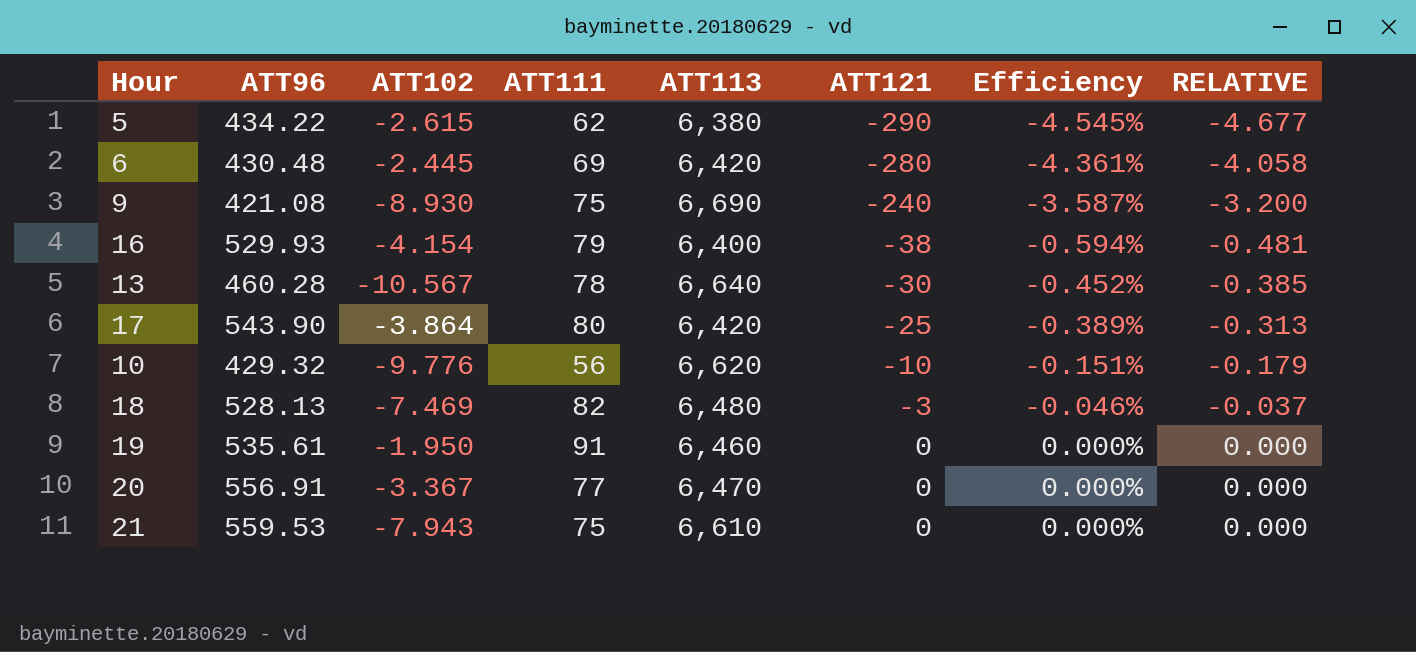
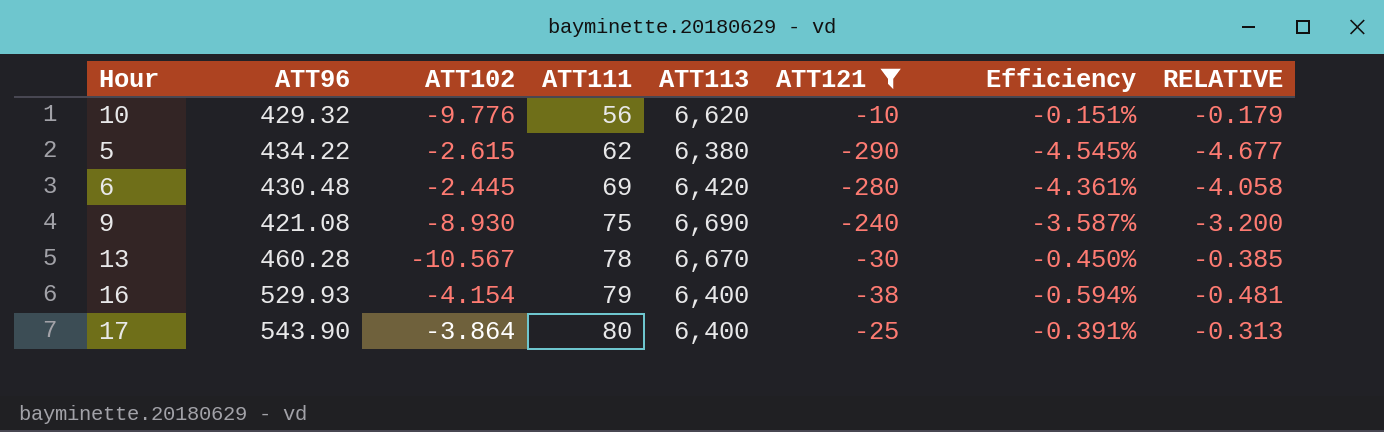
filter: none -> ATT121 <= -10
row order: ATT121 ascending -> ATT111 ascending
13 | ATT113: 6,640 -> 6,670
13 | Efficiency: -0.452% -> -0.450%
17 | ATT113: 6,420 -> 6,400
17 | Efficiency: -0.389% -> -0.391%

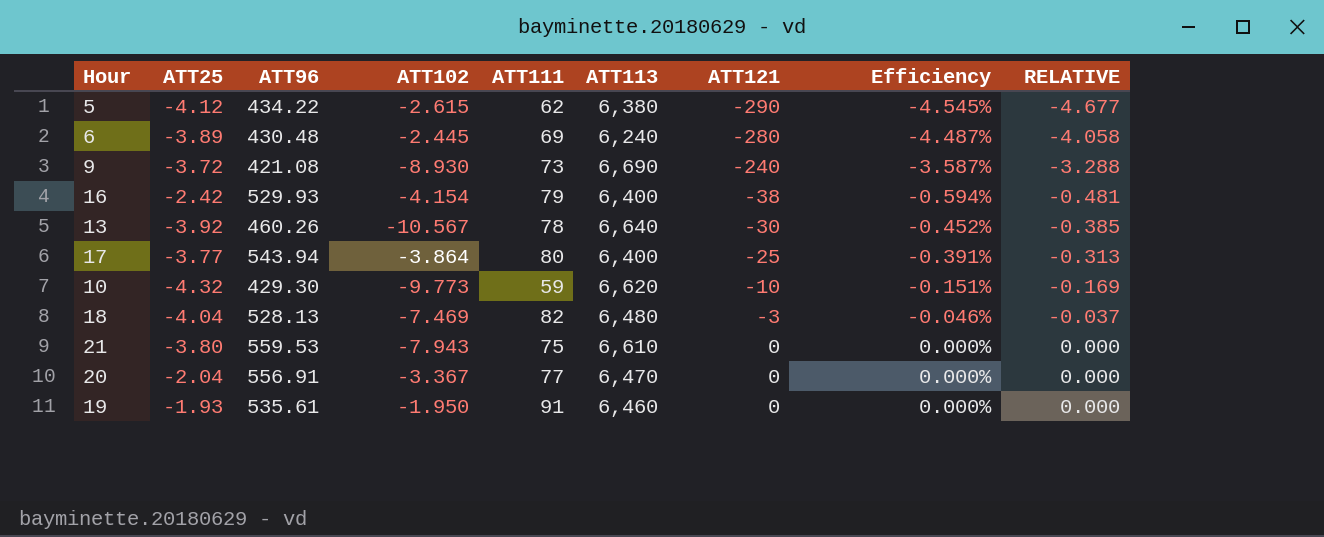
filter: ATT121 <= -10 -> none
row order: ATT111 ascending -> ATT121 ascending
column ATT25 | position: none -> 2
6 | ATT113: 6,420 -> 6,240
6 | Efficiency: -4.361% -> -4.487%
9 | ATT111: 75 -> 73
9 | RELATIVE: -3.200 -> -3.288
13 | ATT96: 460.28 -> 460.26
13 | ATT113: 6,670 -> 6,640
13 | Efficiency: -0.450% -> -0.452%
17 | ATT96: 543.90 -> 543.94
10 | ATT96: 429.32 -> 429.30
10 | ATT102: -9.776 -> -9.773
10 | ATT111: 56 -> 59
10 | RELATIVE: -0.179 -> -0.169

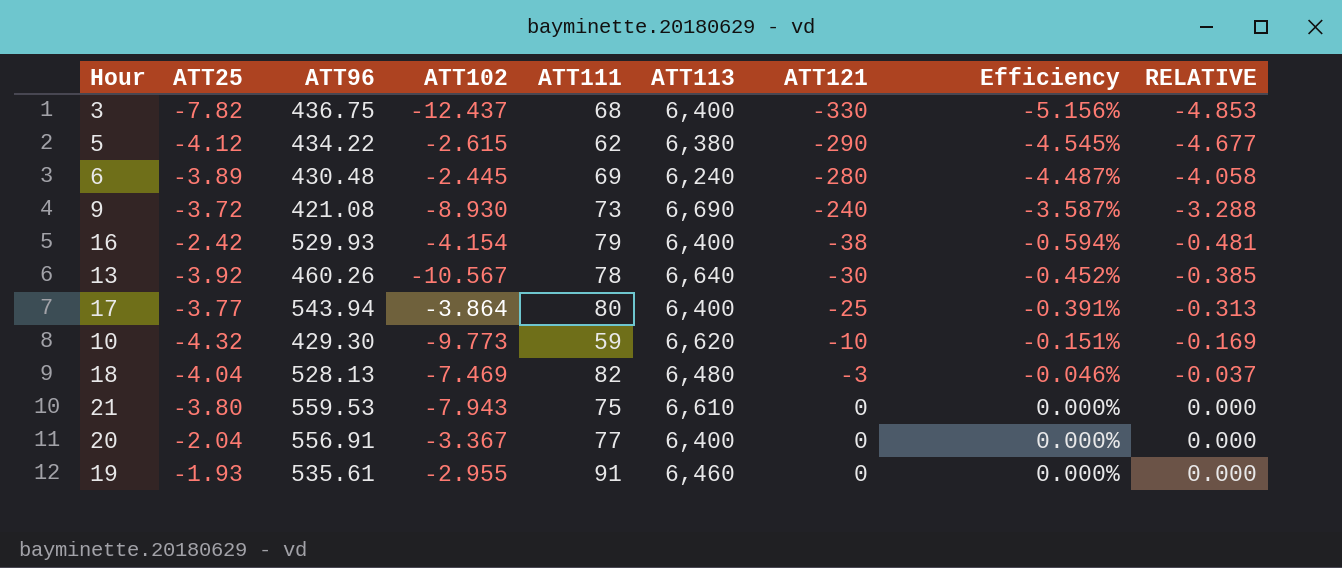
row 3: none -> -7.82 | 436.75 | -12.437 | 68 | 6,400 | -330 | -5.156% | -4.853
20 | ATT113: 6,470 -> 6,400
19 | ATT102: -1.950 -> -2.955

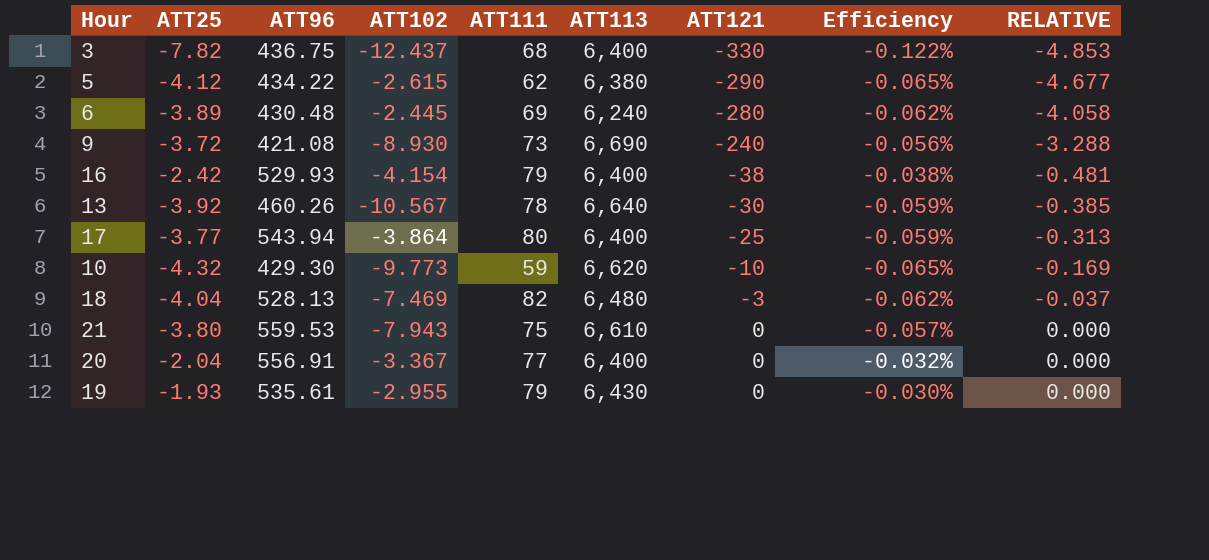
column Efficiency | formula: [ATT121] / [ATT113] -> [ATT25] / [ATT113]
19 | ATT111: 91 -> 79
19 | ATT113: 6,460 -> 6,430

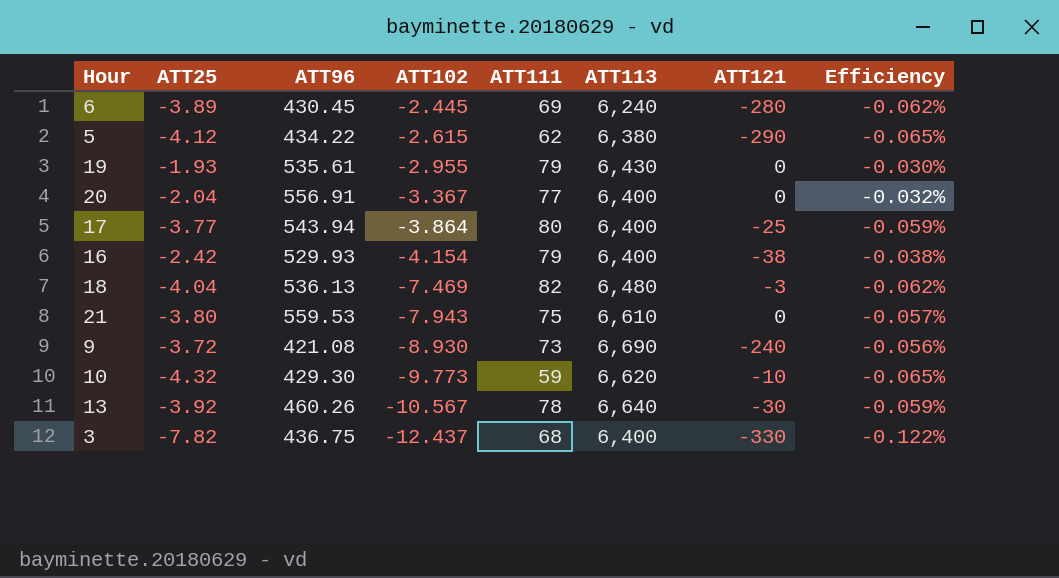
row order: ATT121 ascending -> ATT102 descending
column RELATIVE | formula: [ATT121] / [ATT111] -> none
6 | ATT96: 430.48 -> 430.45
18 | ATT96: 528.13 -> 536.13

